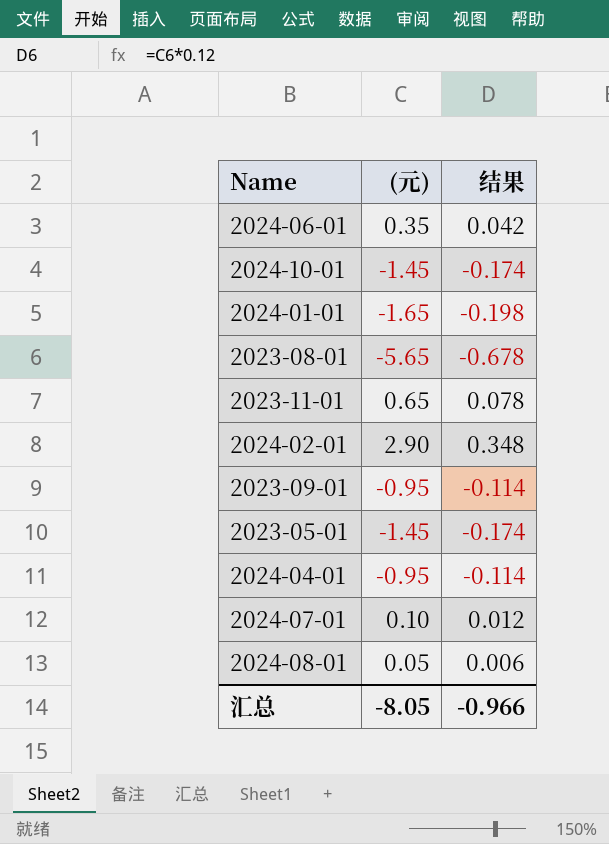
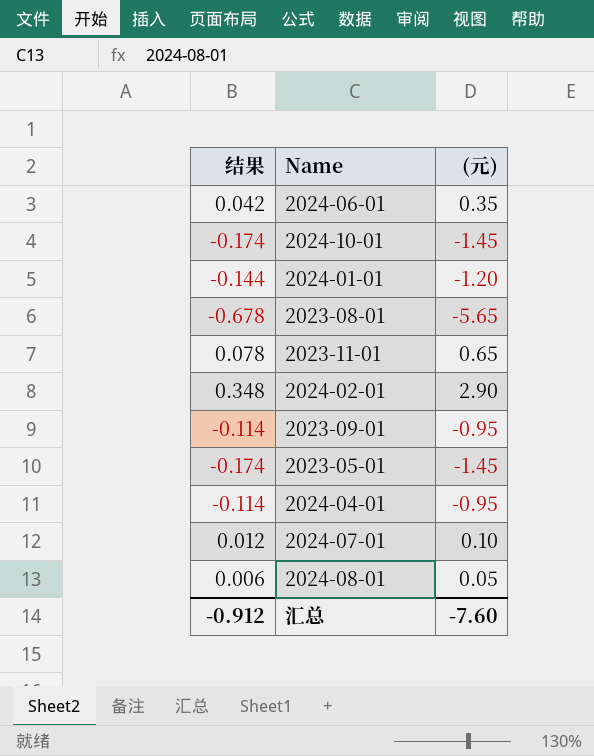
column 结果 | position: 3 -> 1
2024-01-01 | 结果: -0.198 -> -0.144
2024-01-01 | (元): -1.65 -> -1.20
汇总 | 结果: -0.966 -> -0.912
汇总 | (元): -8.05 -> -7.60

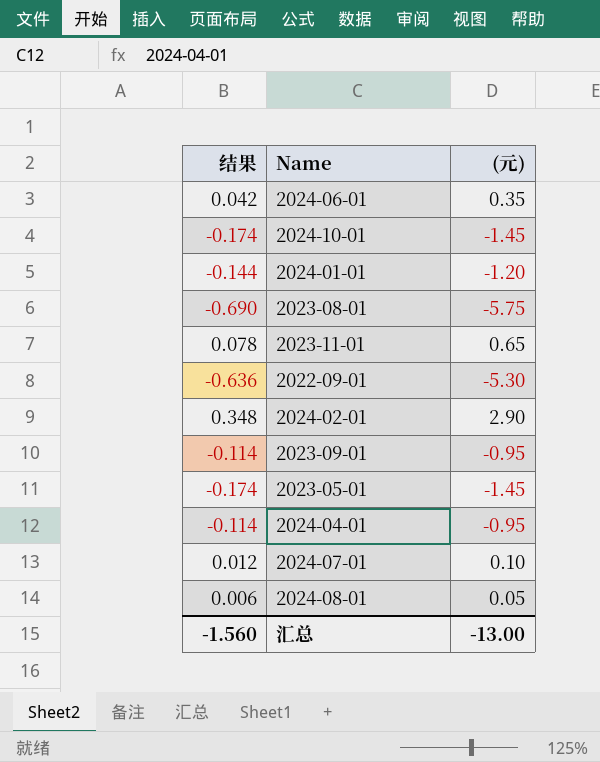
2023-08-01 | 结果: -0.678 -> -0.690
2023-08-01 | (元): -5.65 -> -5.75
row 2022-09-01: none -> -0.636 | -5.30
汇总 | 结果: -0.912 -> -1.560
汇总 | (元): -7.60 -> -13.00

